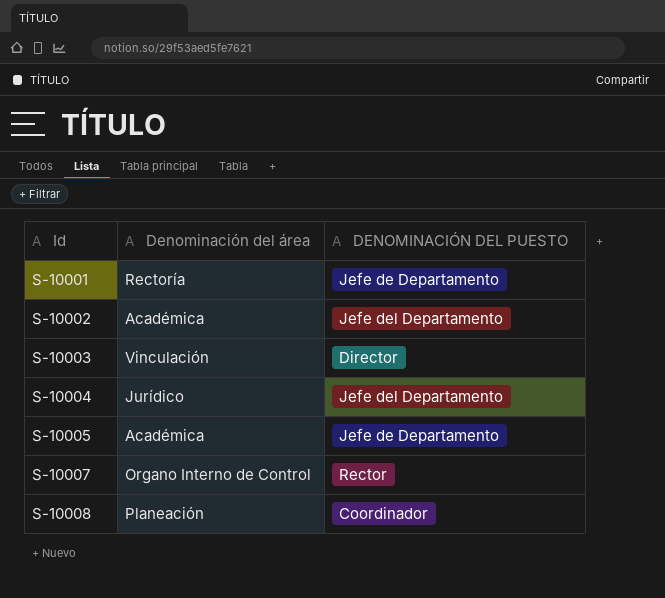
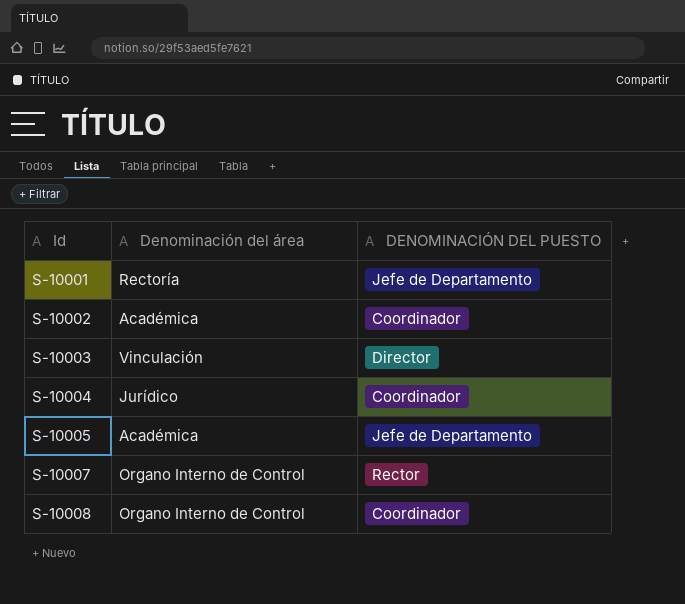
S-10002 | DENOMINACIÓN DEL PUESTO: Jefe del Departamento -> Coordinador
S-10004 | DENOMINACIÓN DEL PUESTO: Jefe del Departamento -> Coordinador
S-10008 | Denominación del área: Planeación -> Organo Interno de Control

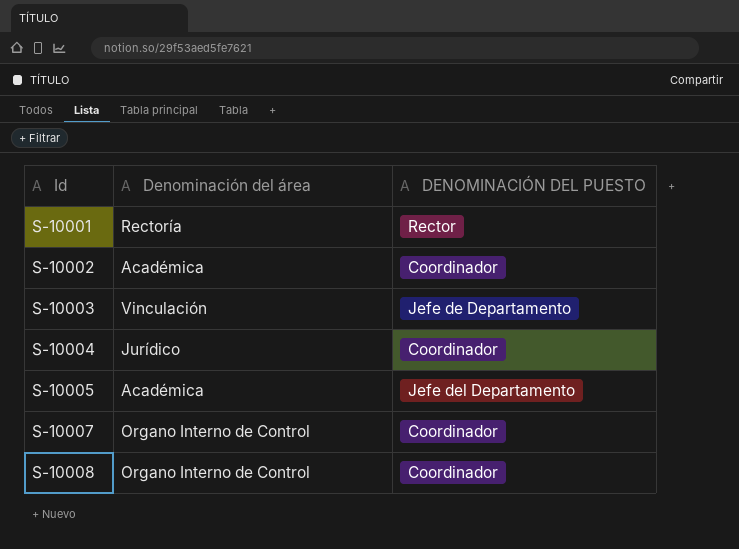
S-10001 | DENOMINACIÓN DEL PUESTO: Jefe de Departamento -> Rector
S-10003 | DENOMINACIÓN DEL PUESTO: Director -> Jefe de Departamento
S-10005 | DENOMINACIÓN DEL PUESTO: Jefe de Departamento -> Jefe del Departamento
S-10007 | DENOMINACIÓN DEL PUESTO: Rector -> Coordinador

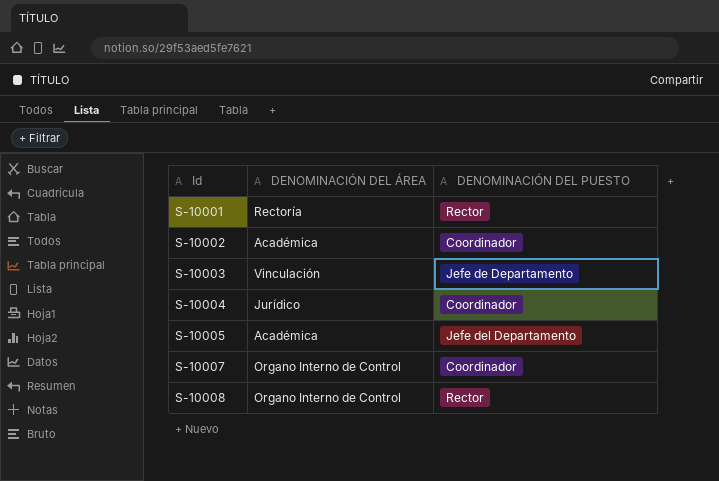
column name: Denominación del área -> DENOMINACIÓN DEL ÁREA
S-10008 | DENOMINACIÓN DEL PUESTO: Coordinador -> Rector

